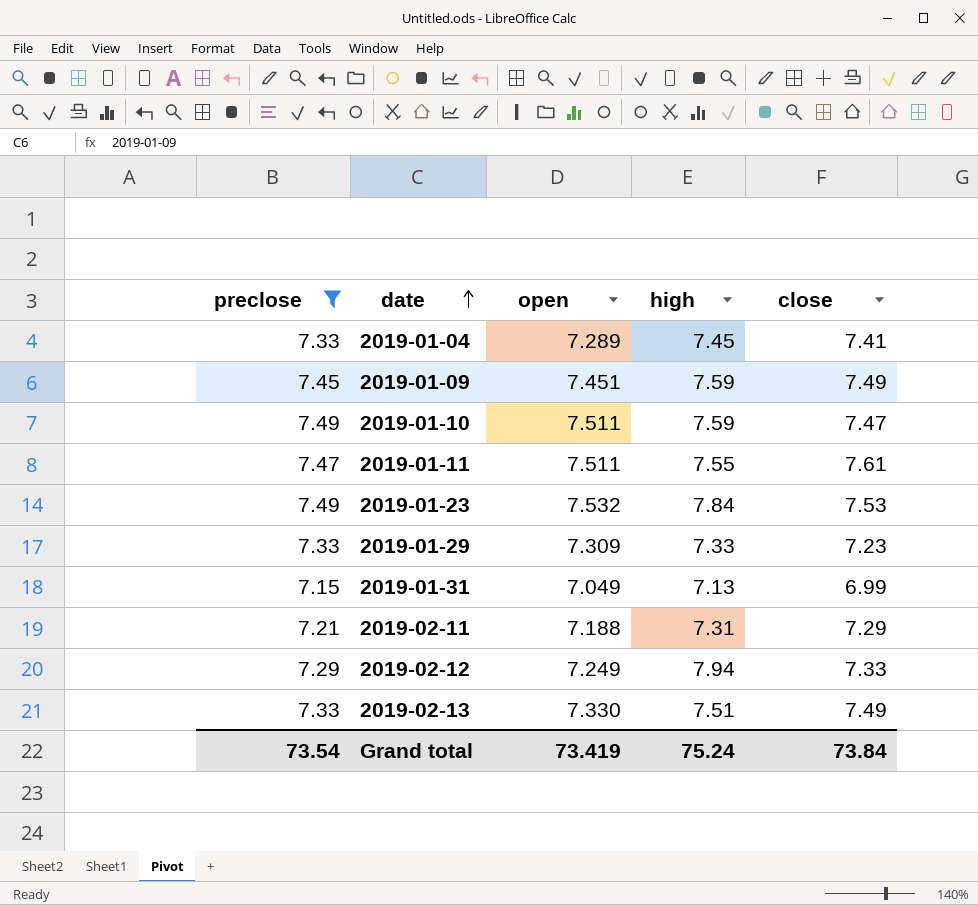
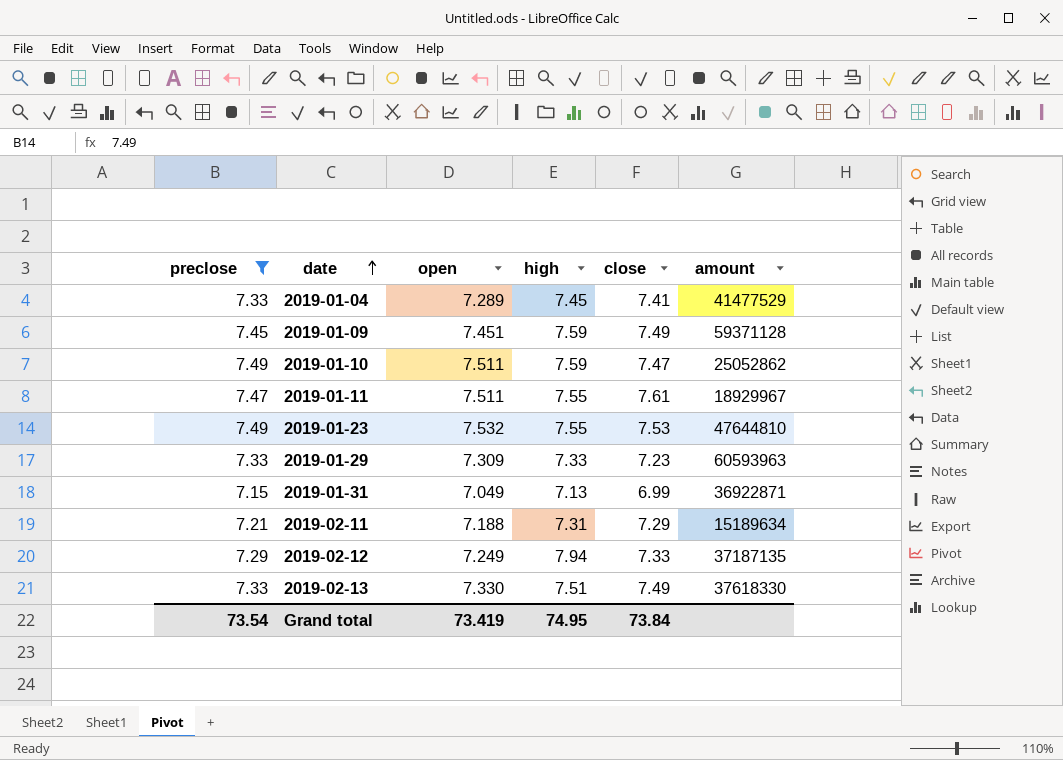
column amount | position: none -> 6
2019-01-23 | high: 7.84 -> 7.55
Grand total | high: 75.24 -> 74.95

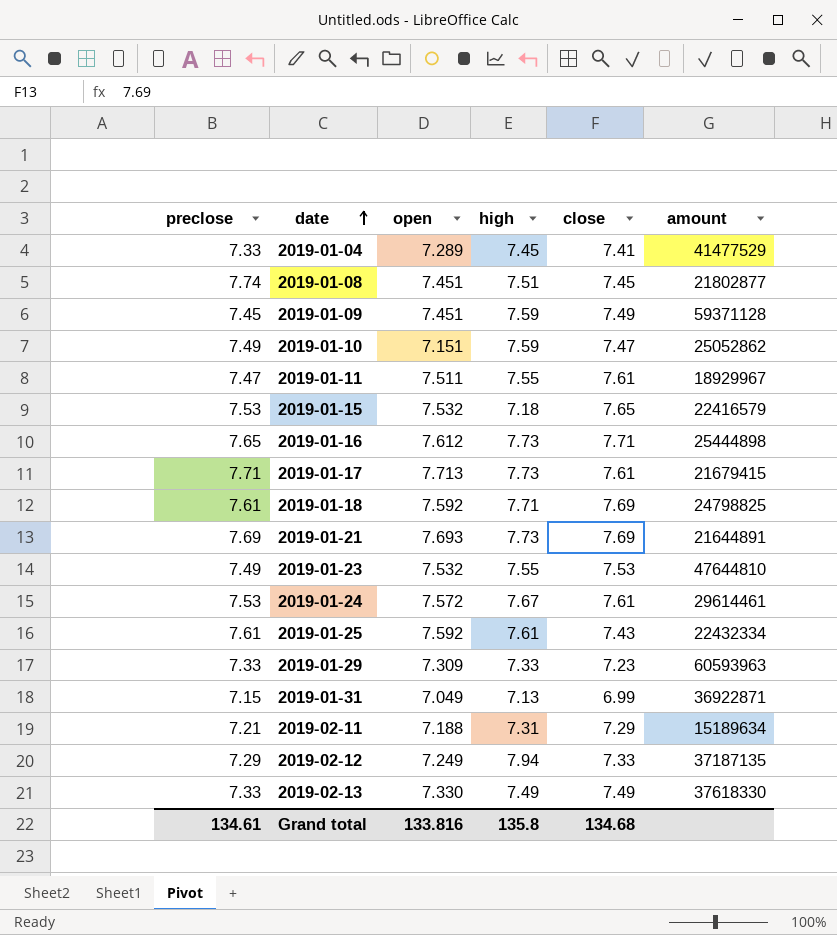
filter: preclose <= 7.49 -> none
2019-01-10 | open: 7.511 -> 7.151
2019-02-13 | high: 7.51 -> 7.49
Grand total | preclose: 73.54 -> 134.61
Grand total | open: 73.419 -> 133.816
Grand total | high: 74.95 -> 135.8
Grand total | close: 73.84 -> 134.68

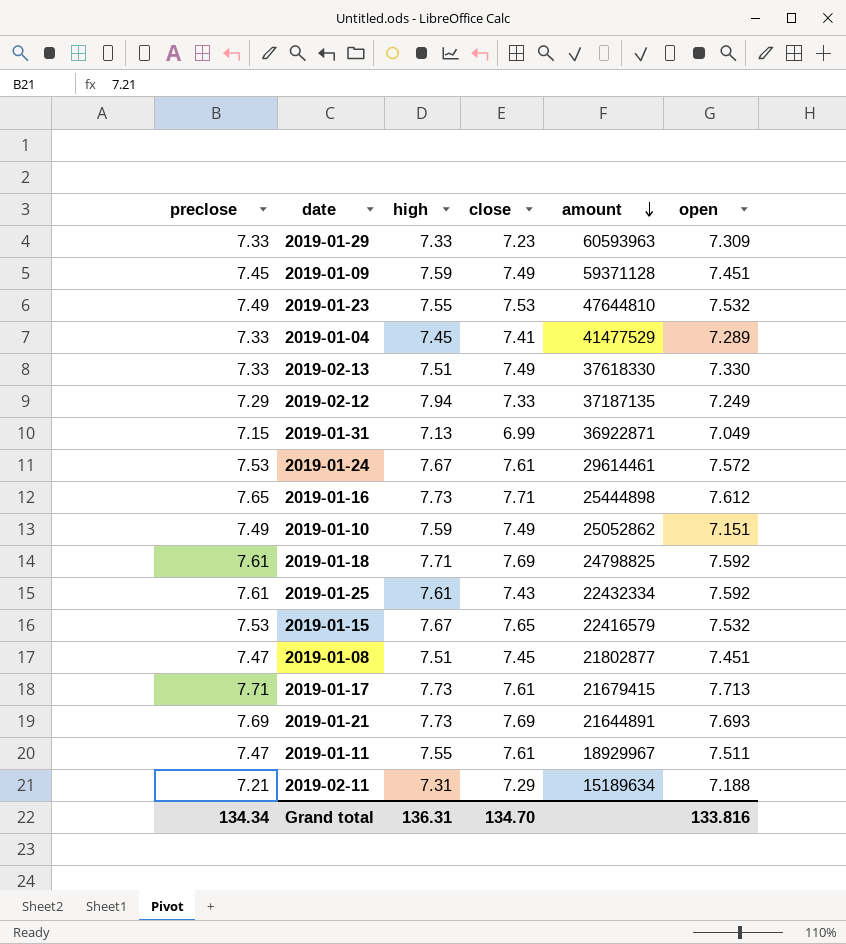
row order: date ascending -> amount descending
column open | position: 3 -> 6
2019-02-13 | high: 7.49 -> 7.51
2019-01-10 | close: 7.47 -> 7.49
2019-01-15 | high: 7.18 -> 7.67
2019-01-08 | preclose: 7.74 -> 7.47
Grand total | preclose: 134.61 -> 134.34
Grand total | high: 135.8 -> 136.31
Grand total | close: 134.68 -> 134.70

